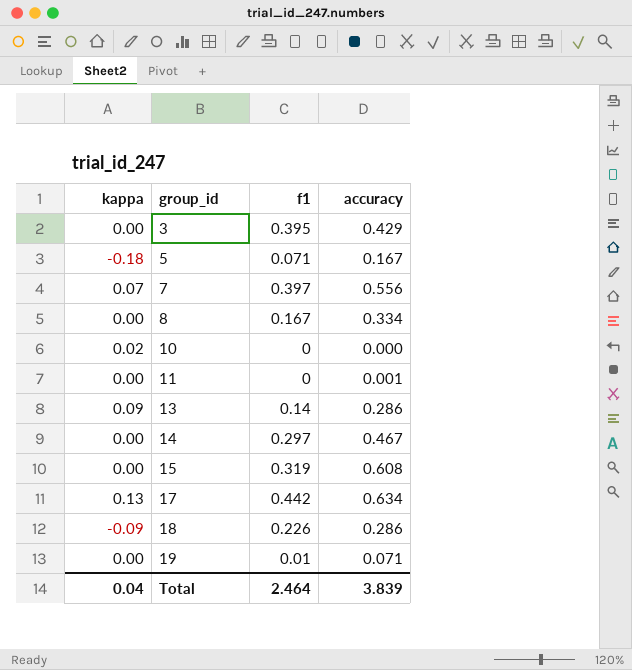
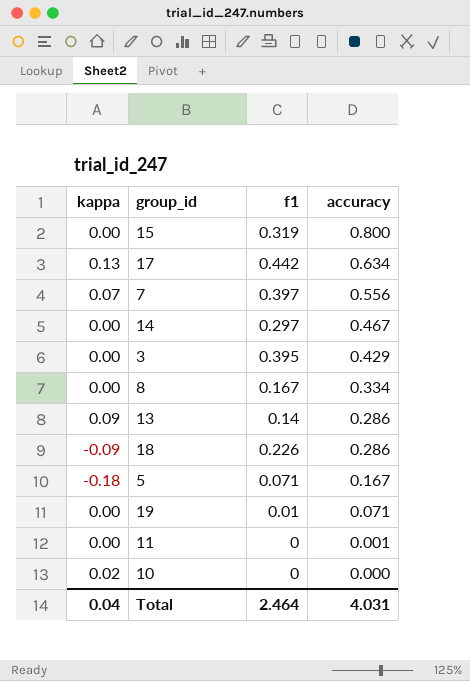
row order: group_id ascending -> accuracy descending
15 | accuracy: 0.608 -> 0.800
Total | accuracy: 3.839 -> 4.031

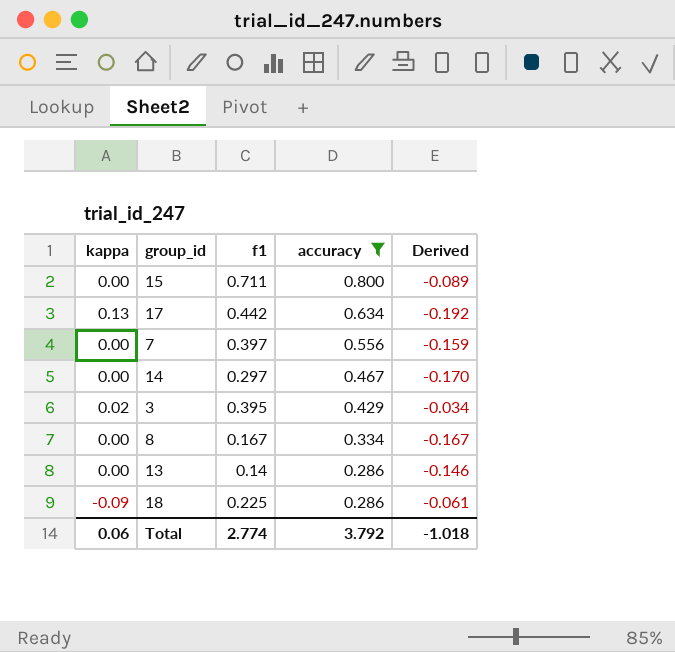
filter: none -> accuracy >= 0.286
column Derived | formula: none -> [f1] - [accuracy]
15 | f1: 0.319 -> 0.711
7 | kappa: 0.07 -> 0.00
3 | kappa: 0.00 -> 0.02
13 | kappa: 0.09 -> 0.00
18 | f1: 0.226 -> 0.225
Total | kappa: 0.04 -> 0.06
Total | f1: 2.464 -> 2.774
Total | accuracy: 4.031 -> 3.792

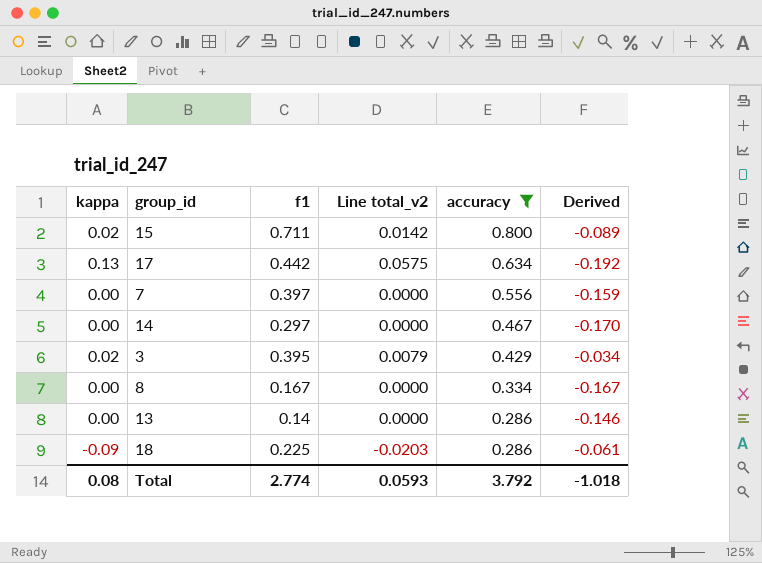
column Line total_v2 | formula: none -> [kappa] * [f1]
15 | kappa: 0.00 -> 0.02
Total | kappa: 0.06 -> 0.08

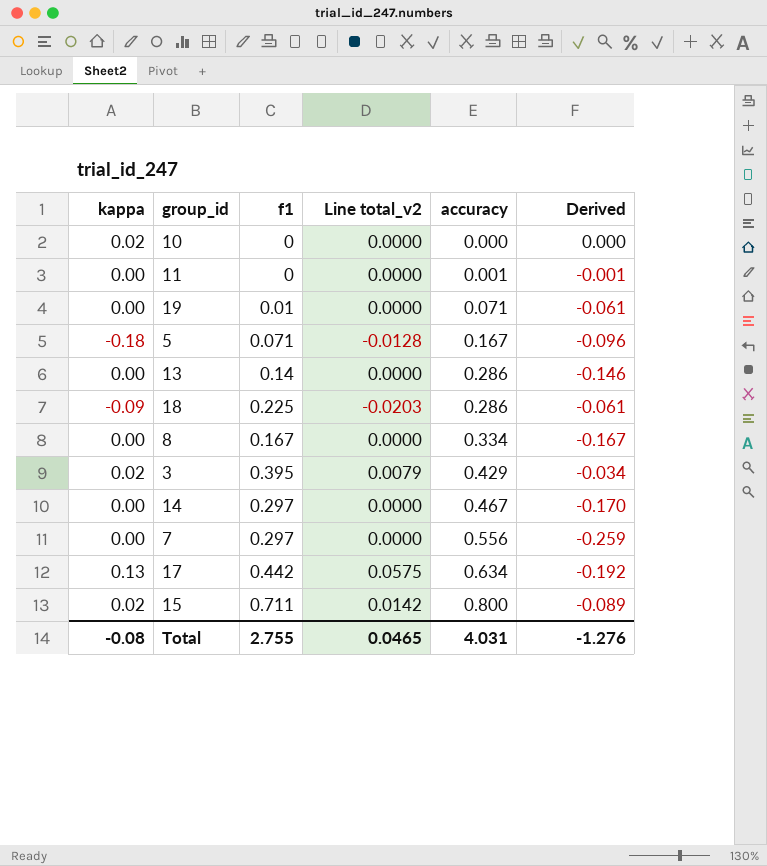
filter: accuracy >= 0.286 -> none
row order: accuracy descending -> accuracy ascending
7 | f1: 0.397 -> 0.297
7 | Derived: -0.159 -> -0.259
Total | kappa: 0.08 -> -0.08
Total | f1: 2.774 -> 2.755
Total | Line total_v2: 0.0593 -> 0.0465
Total | accuracy: 3.792 -> 4.031
Total | Derived: -1.018 -> -1.276

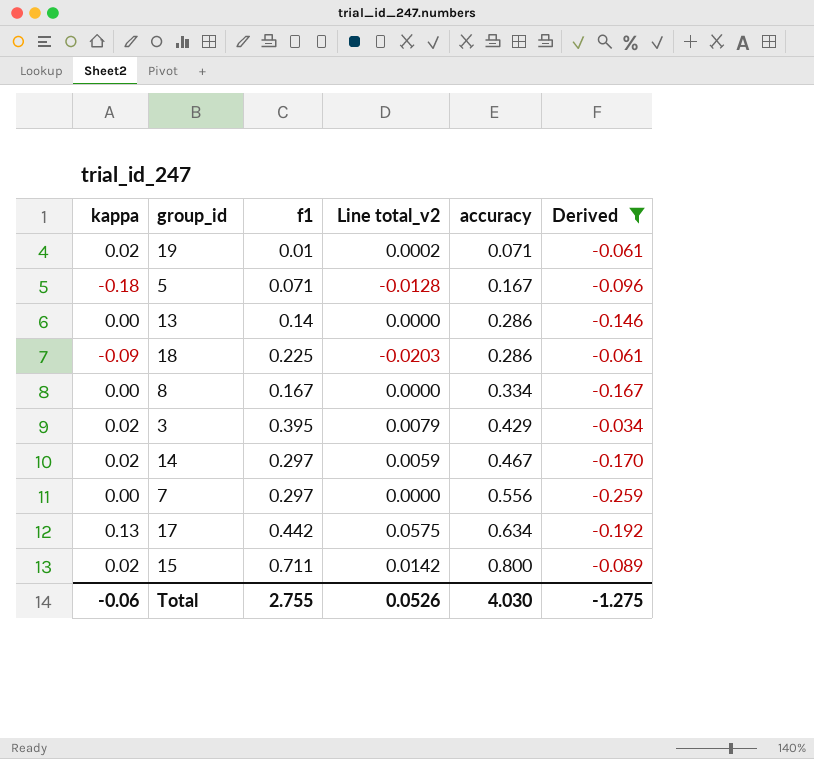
filter: none -> Derived <= -0.034
19 | kappa: 0.00 -> 0.02
19 | Line total_v2: 0.0000 -> 0.0002
14 | kappa: 0.00 -> 0.02
14 | Line total_v2: 0.0000 -> 0.0059
Total | kappa: -0.08 -> -0.06
Total | Line total_v2: 0.0465 -> 0.0526
Total | accuracy: 4.031 -> 4.030
Total | Derived: -1.276 -> -1.275

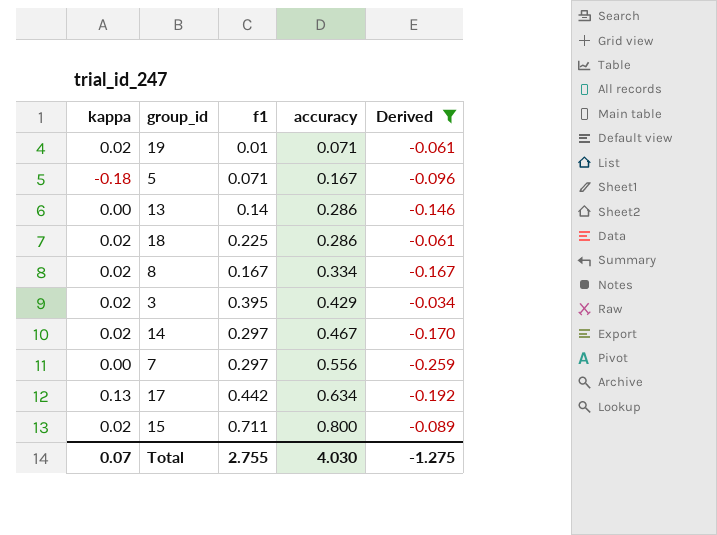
column Line total_v2 | formula: [kappa] * [f1] -> none
18 | kappa: -0.09 -> 0.02
8 | kappa: 0.00 -> 0.02
Total | kappa: -0.06 -> 0.07

